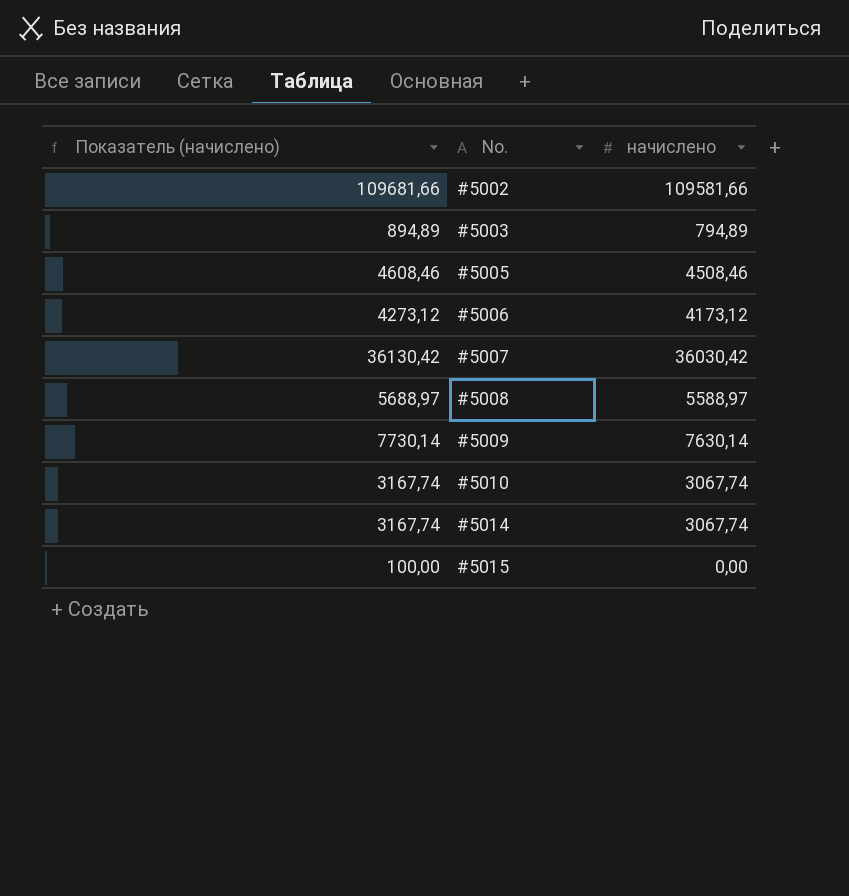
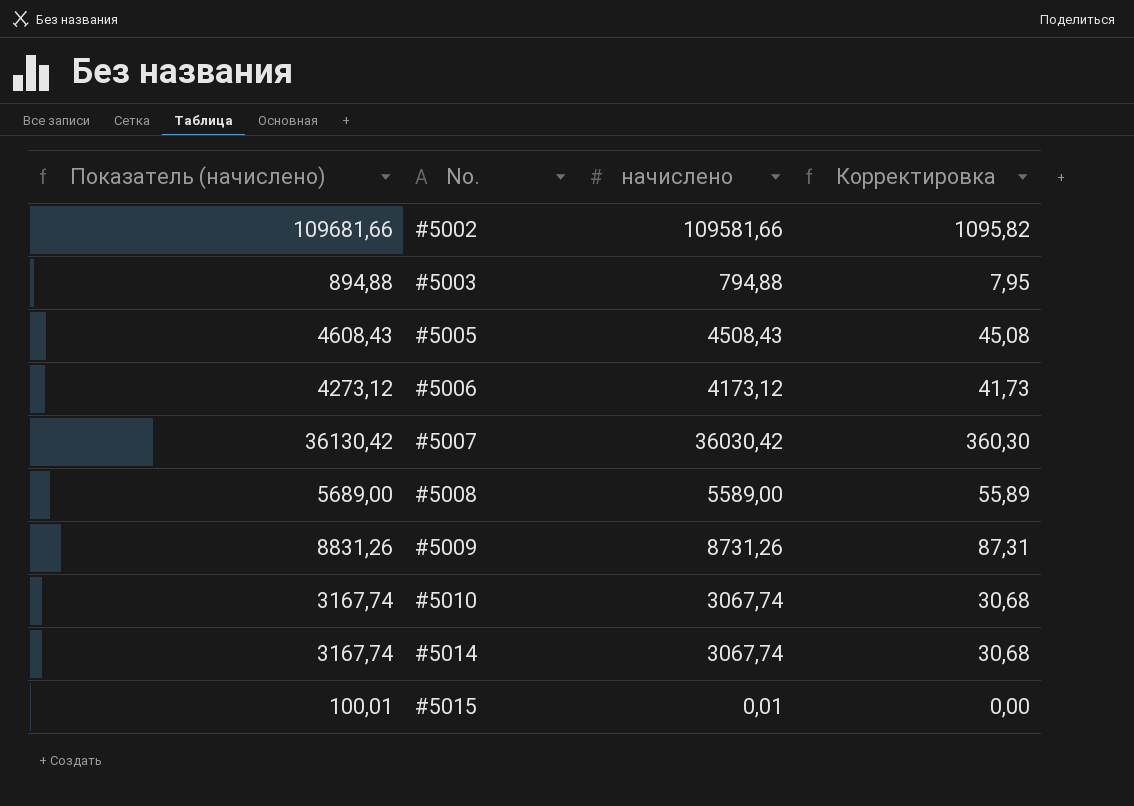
column Корректировка | formula: none -> [начислено] * 0,01
#5003 | Показатель (начислено): 894,89 -> 894,88
#5003 | начислено: 794,89 -> 794,88
#5005 | Показатель (начислено): 4608,46 -> 4608,43
#5005 | начислено: 4508,46 -> 4508,43
#5008 | Показатель (начислено): 5688,97 -> 5689,00
#5008 | начислено: 5588,97 -> 5589,00
#5009 | Показатель (начислено): 7730,14 -> 8831,26
#5009 | начислено: 7630,14 -> 8731,26
#5015 | Показатель (начислено): 100,00 -> 100,01
#5015 | начислено: 0,00 -> 0,01

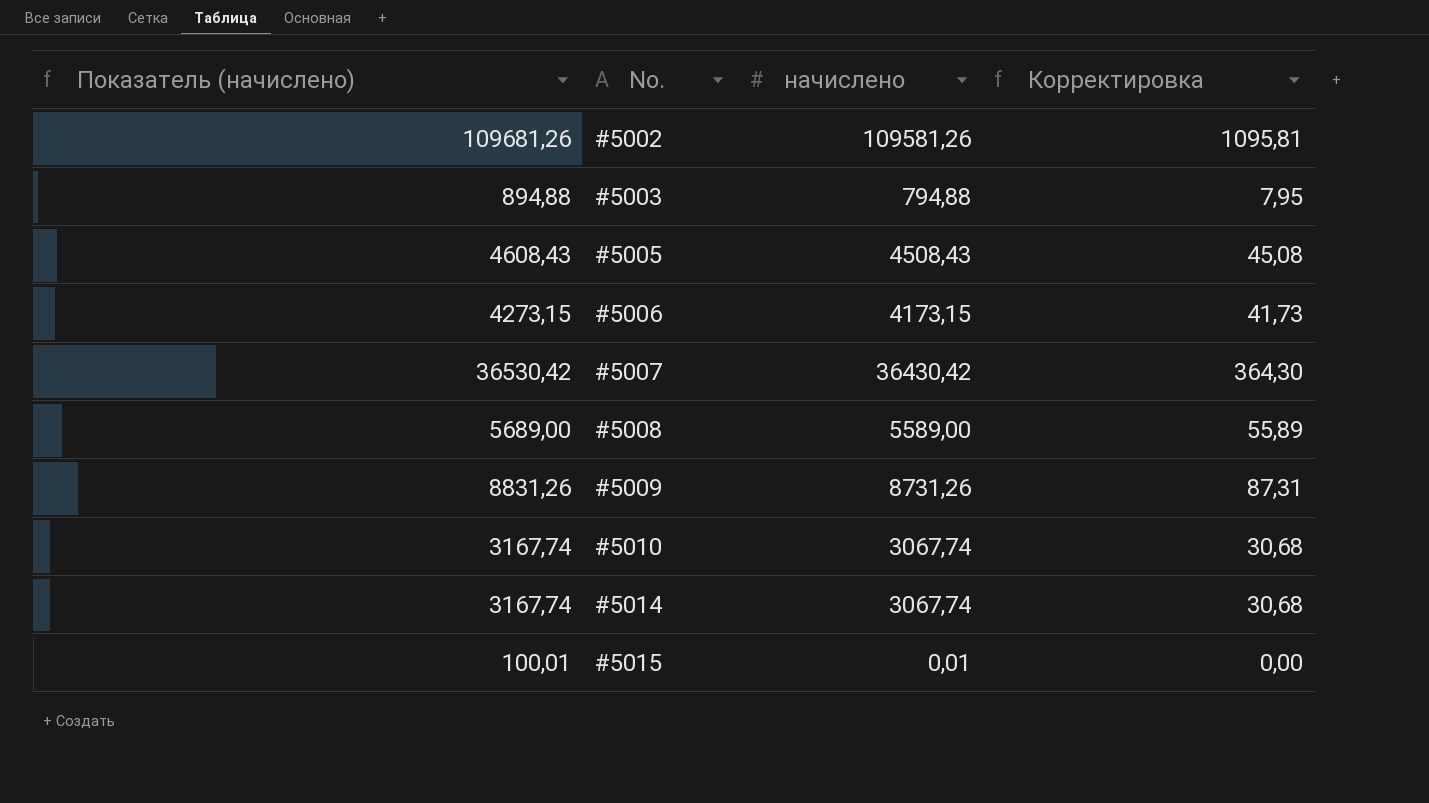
#5002 | Показатель (начислено): 109681,66 -> 109681,26
#5002 | начислено: 109581,66 -> 109581,26
#5002 | Корректировка: 1095,82 -> 1095,81
#5006 | Показатель (начислено): 4273,12 -> 4273,15
#5006 | начислено: 4173,12 -> 4173,15
#5007 | Показатель (начислено): 36130,42 -> 36530,42
#5007 | начислено: 36030,42 -> 36430,42
#5007 | Корректировка: 360,30 -> 364,30

